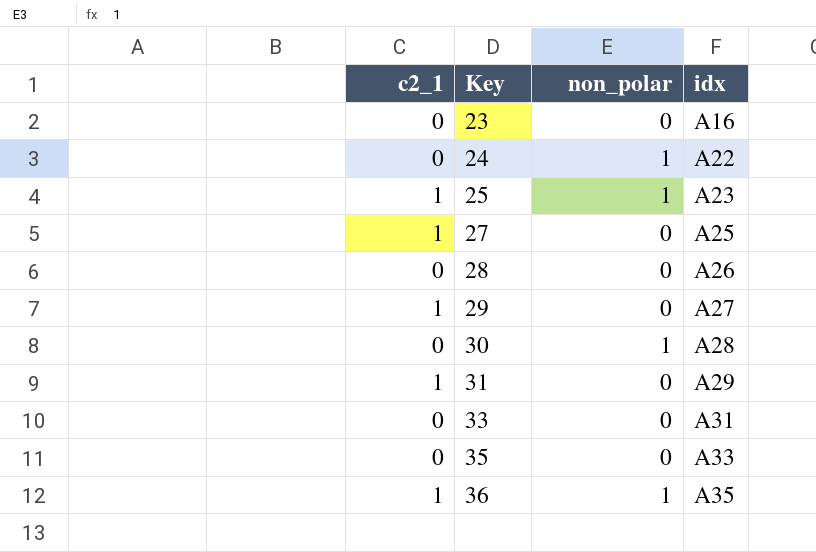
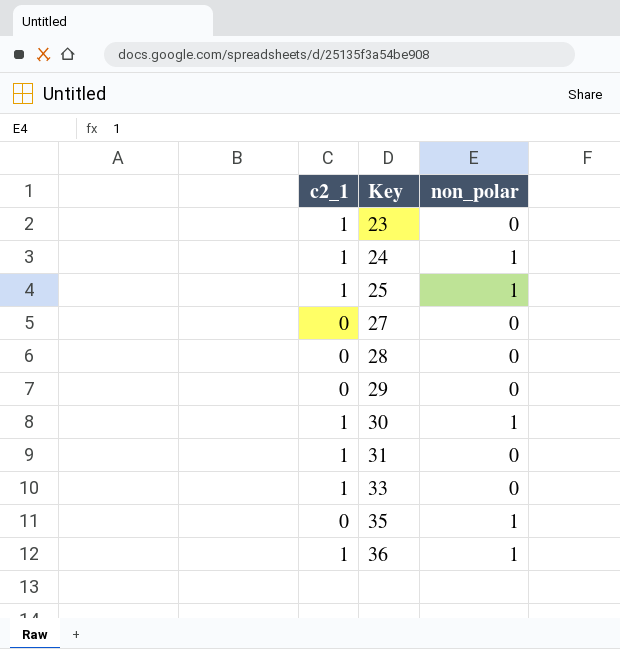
column idx | position: 4 -> none
23 | c2_1: 0 -> 1
24 | c2_1: 0 -> 1
27 | c2_1: 1 -> 0
29 | c2_1: 1 -> 0
30 | c2_1: 0 -> 1
33 | c2_1: 0 -> 1
35 | non_polar: 0 -> 1

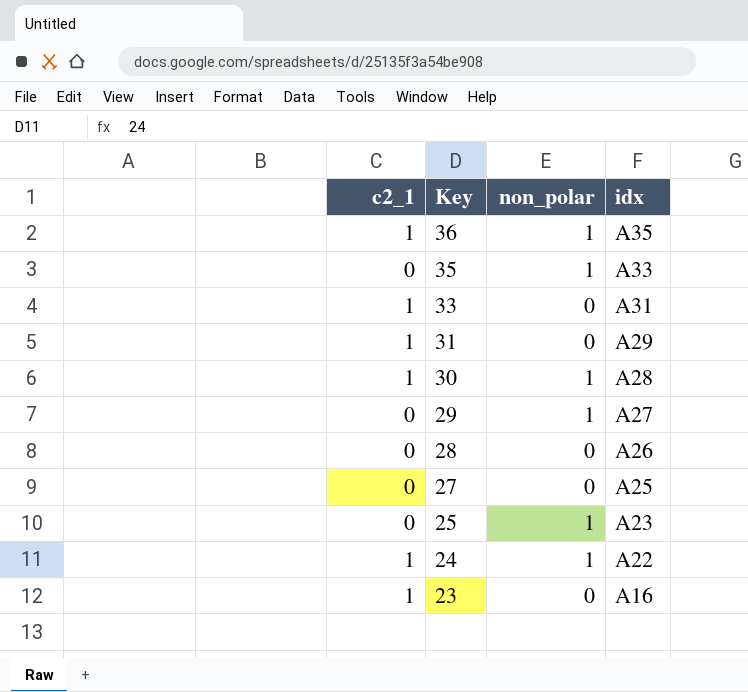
row order: Key ascending -> Key descending
column idx | position: none -> 4
29 | non_polar: 0 -> 1
25 | c2_1: 1 -> 0

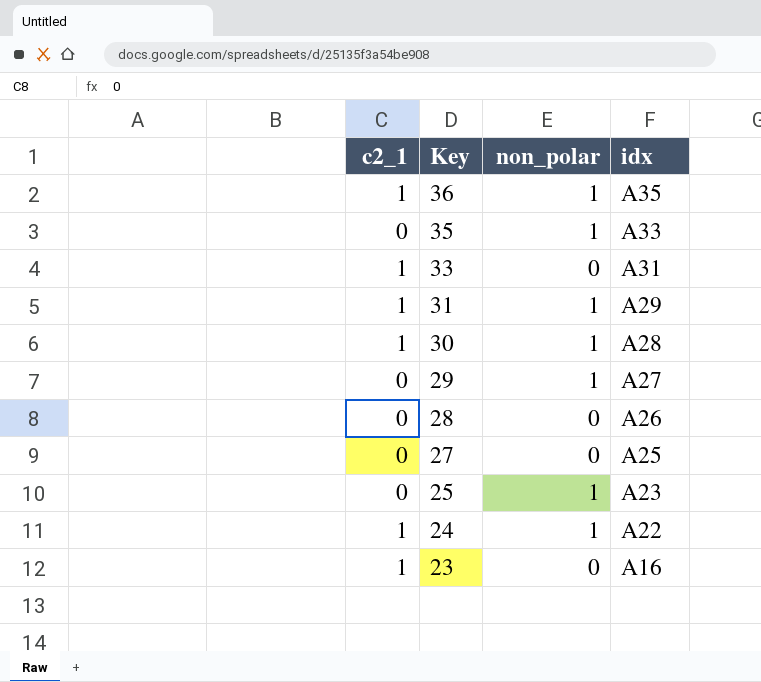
31 | non_polar: 0 -> 1

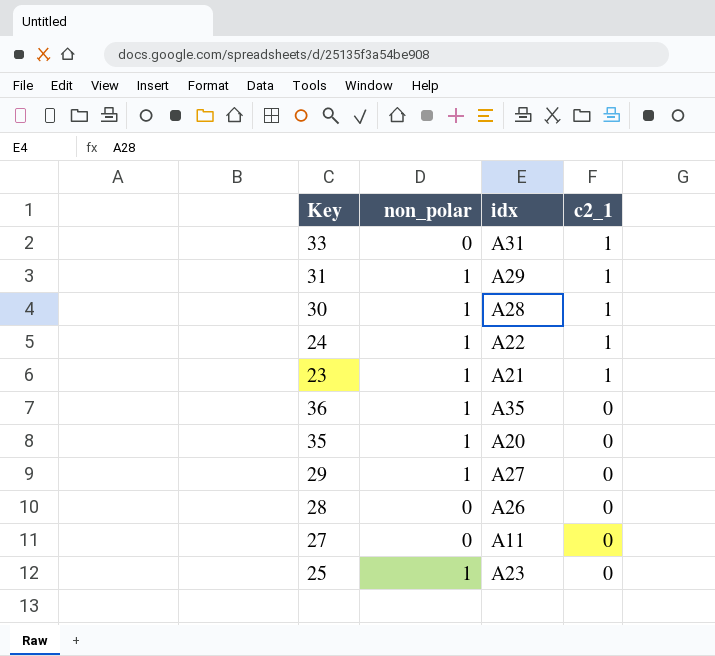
row order: Key descending -> c2_1 descending
column c2_1 | position: 1 -> 4
23 | non_polar: 0 -> 1
23 | idx: A16 -> A21
36 | c2_1: 1 -> 0
35 | idx: A33 -> A20
27 | idx: A25 -> A11

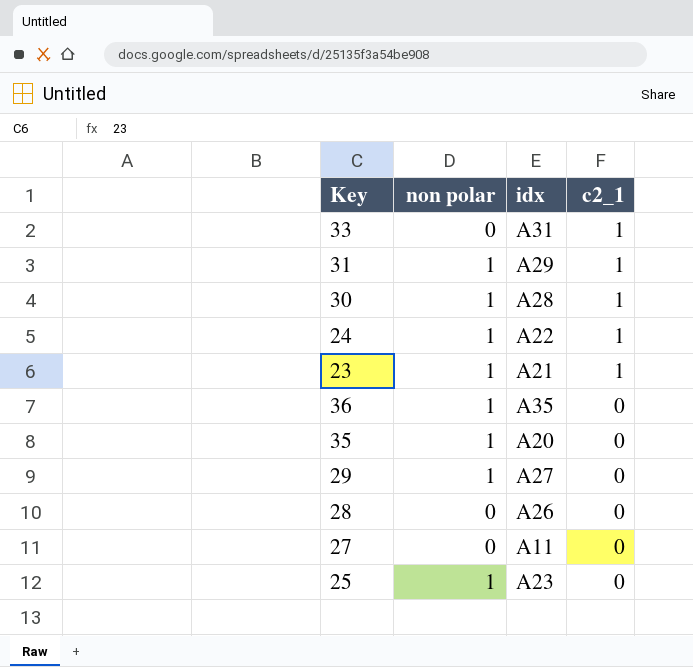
column name: non_polar -> non polar

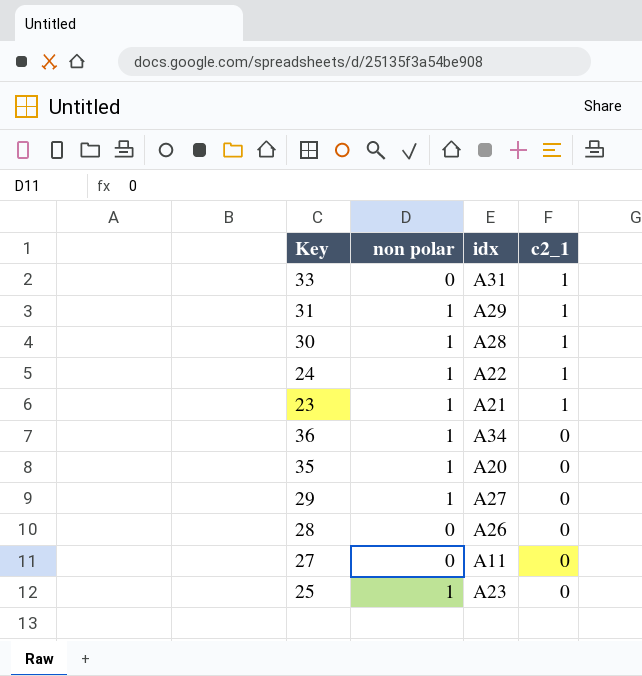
36 | idx: A35 -> A34

